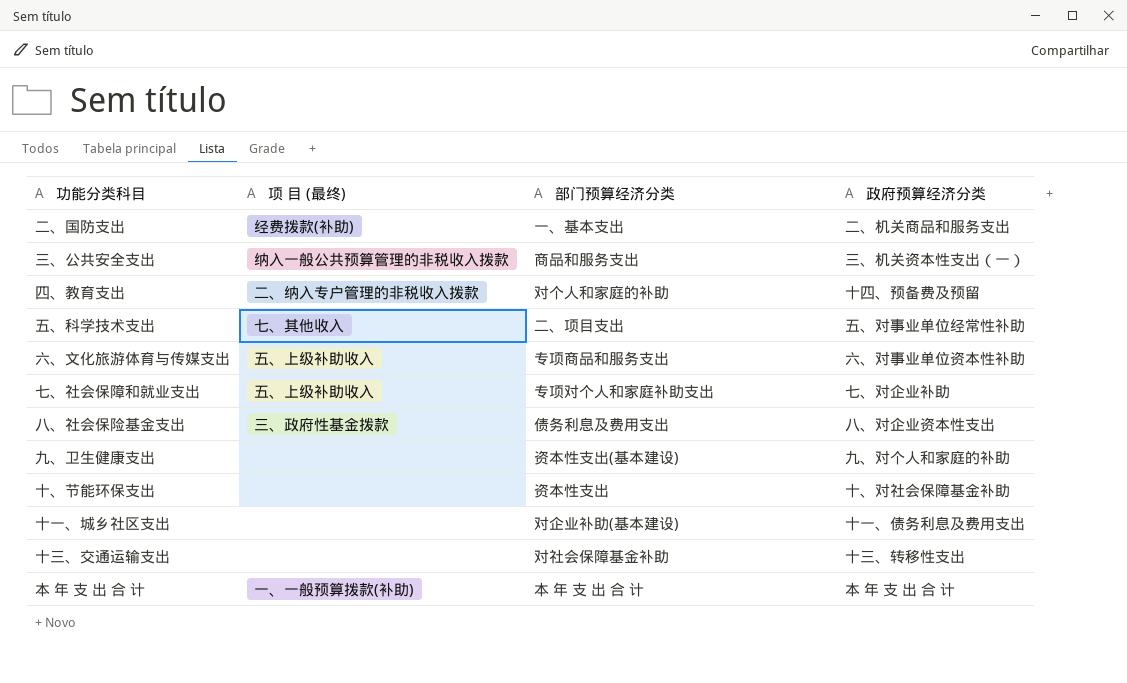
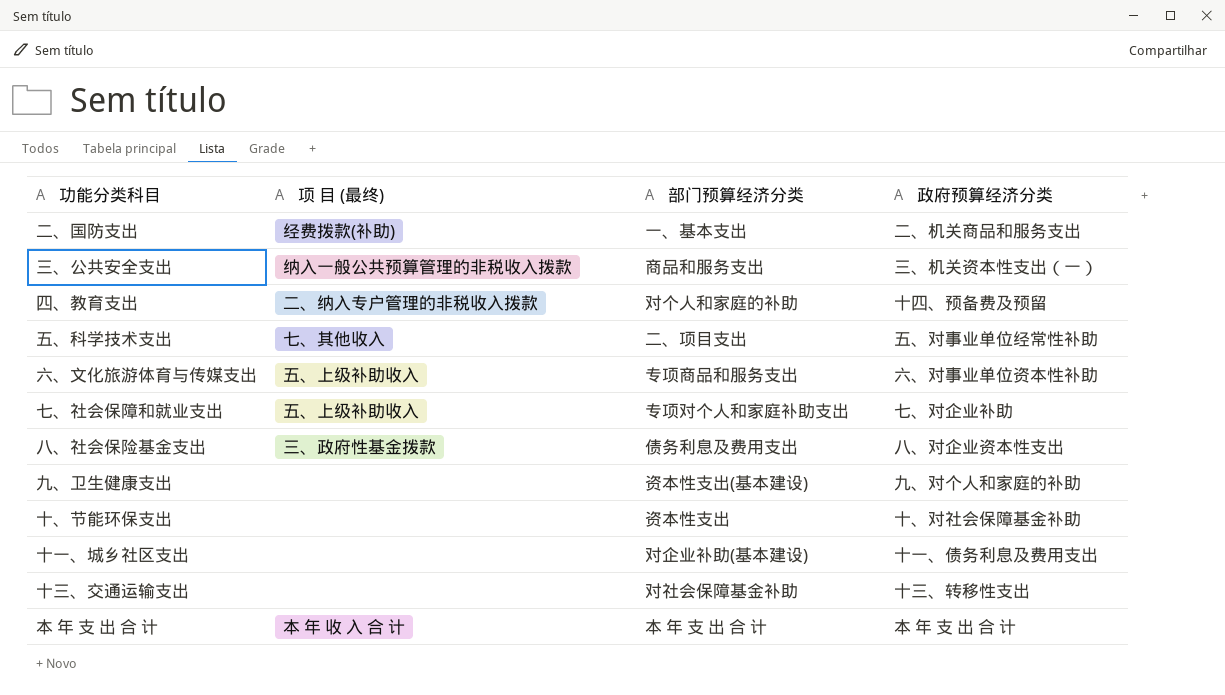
本 年 支 出 合 计 | 项 目 (最终): 一、一般预算拨款(补助) -> 本 年 收 入 合 计

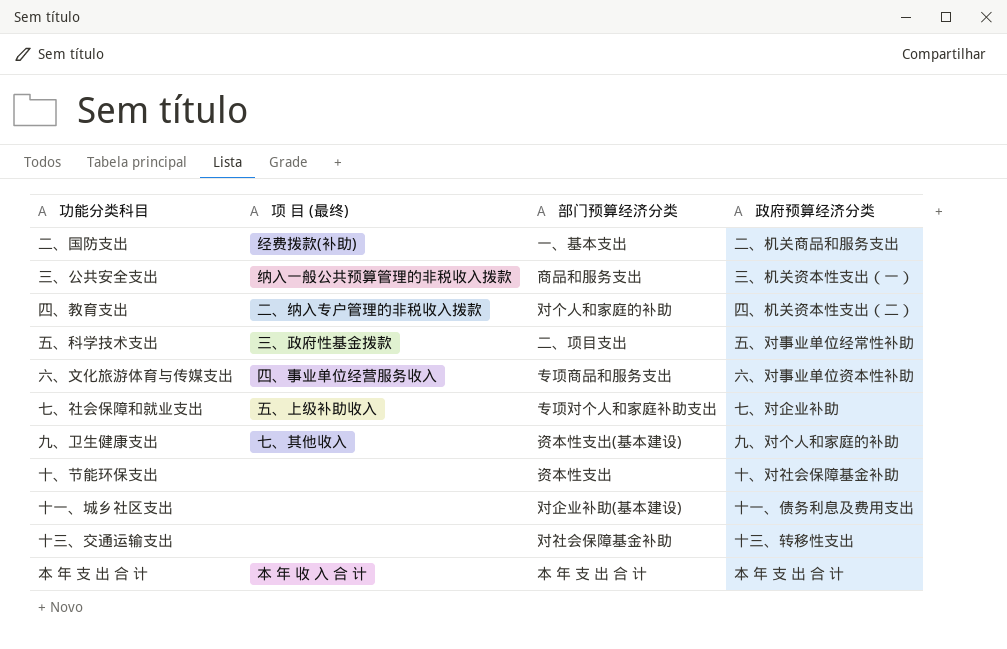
row 八、社会保险基金支出: 三、政府性基金拨款 | 债务利息及费用支出 | 八、对企业资本性支出 -> none
四、教育支出 | 政府预算经济分类: 十四、预备费及预留 -> 四、机关资本性支出（二）
五、科学技术支出 | 项 目 (最终): 七、其他收入 -> 三、政府性基金拨款
六、文化旅游体育与传媒支出 | 项 目 (最终): 五、上级补助收入 -> 四、事业单位经营服务收入
九、卫生健康支出 | 项 目 (最终): none -> 七、其他收入

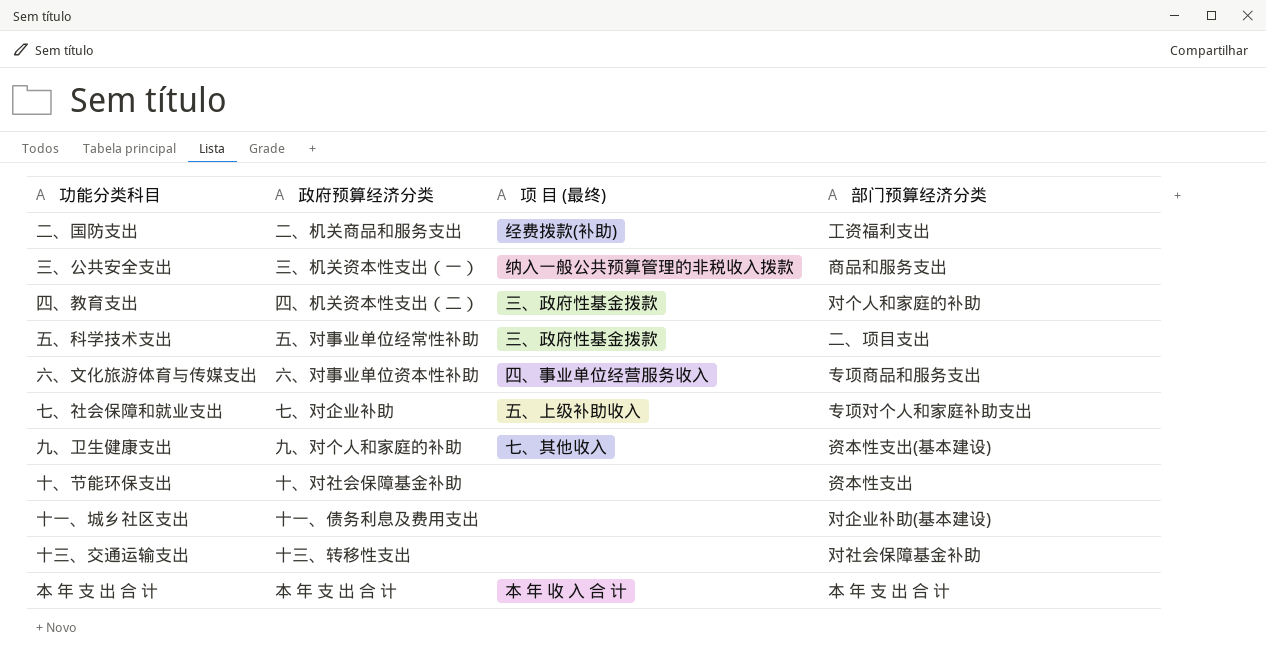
column 政府预算经济分类 | position: 4 -> 2
二、国防支出 | 部门预算经济分类: 一、基本支出 -> 工资福利支出
四、教育支出 | 项 目 (最终): 二、纳入专户管理的非税收入拨款 -> 三、政府性基金拨款

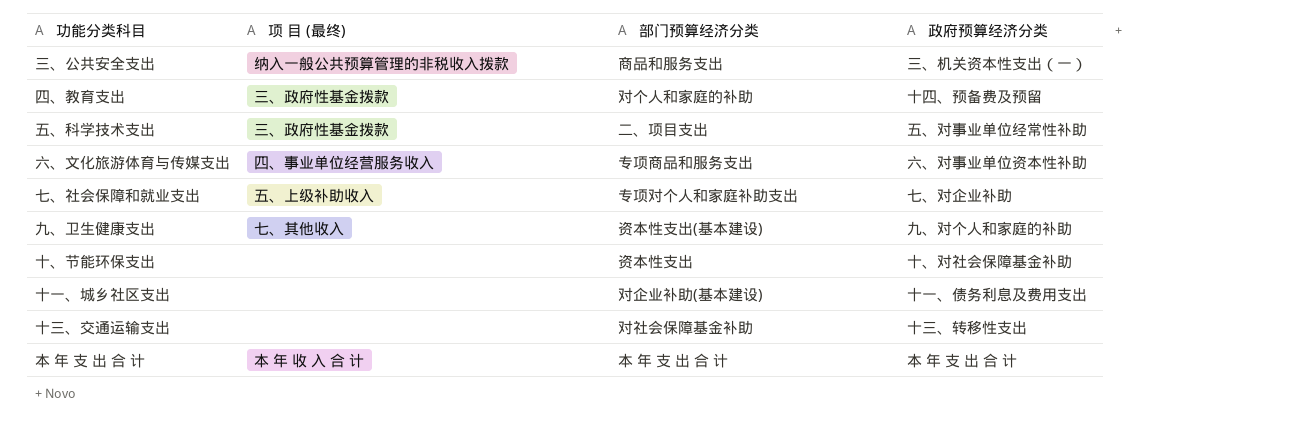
column 政府预算经济分类 | position: 2 -> 4
row 二、国防支出: 二、机关商品和服务支出 | 经费拨款(补助) | 工资福利支出 -> none
四、教育支出 | 政府预算经济分类: 四、机关资本性支出（二） -> 十四、预备费及预留

